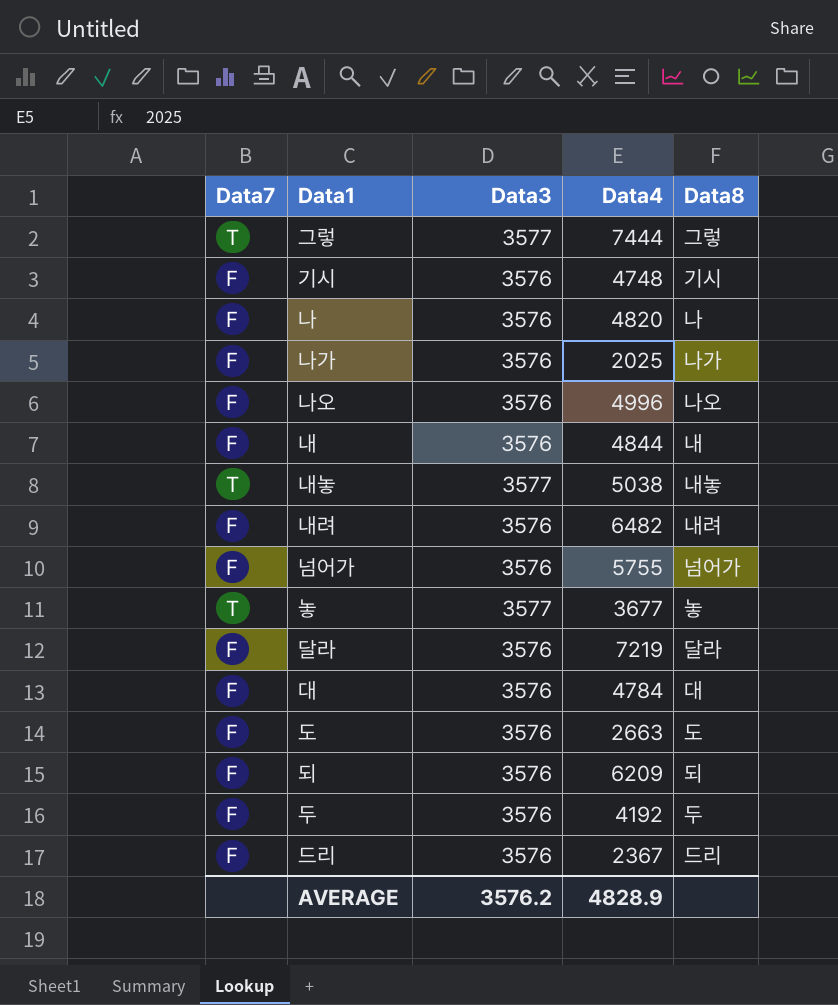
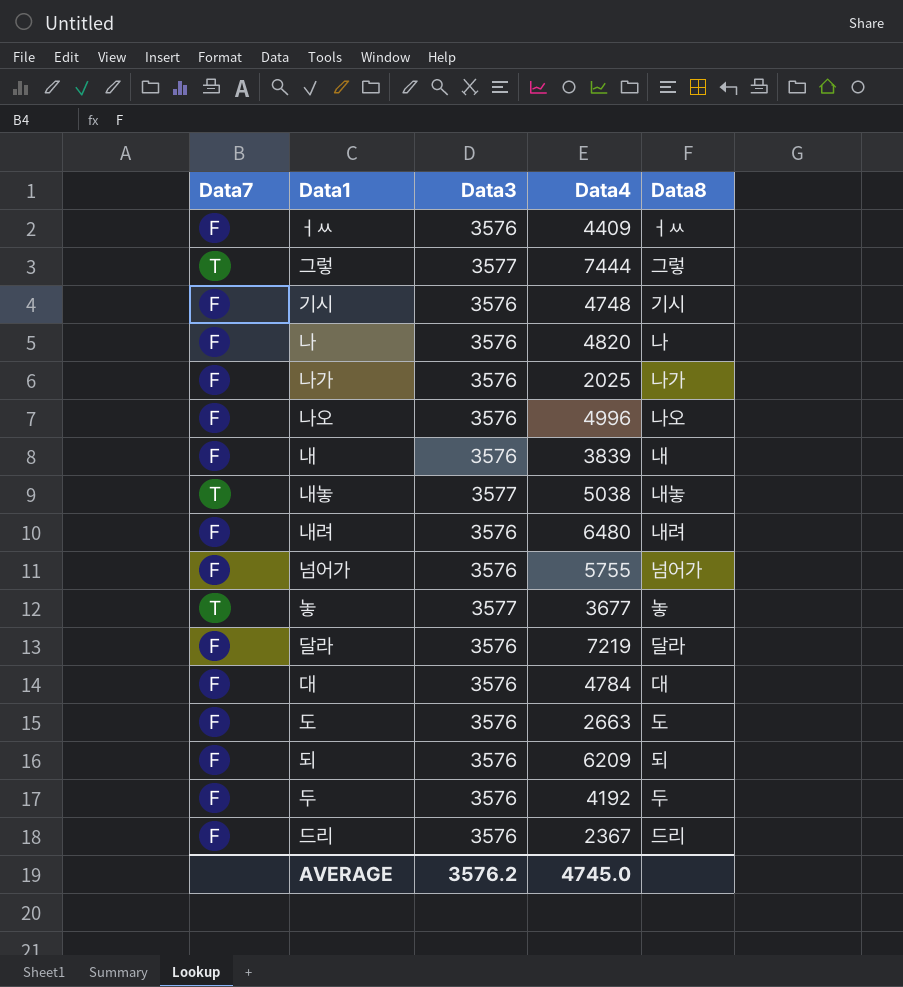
row ㅓㅆ: none -> F | 3576 | 4409 | ㅓㅆ
내 | Data4: 4844 -> 3839
내려 | Data4: 6482 -> 6480
AVERAGE | Data4: 4828.9 -> 4745.0

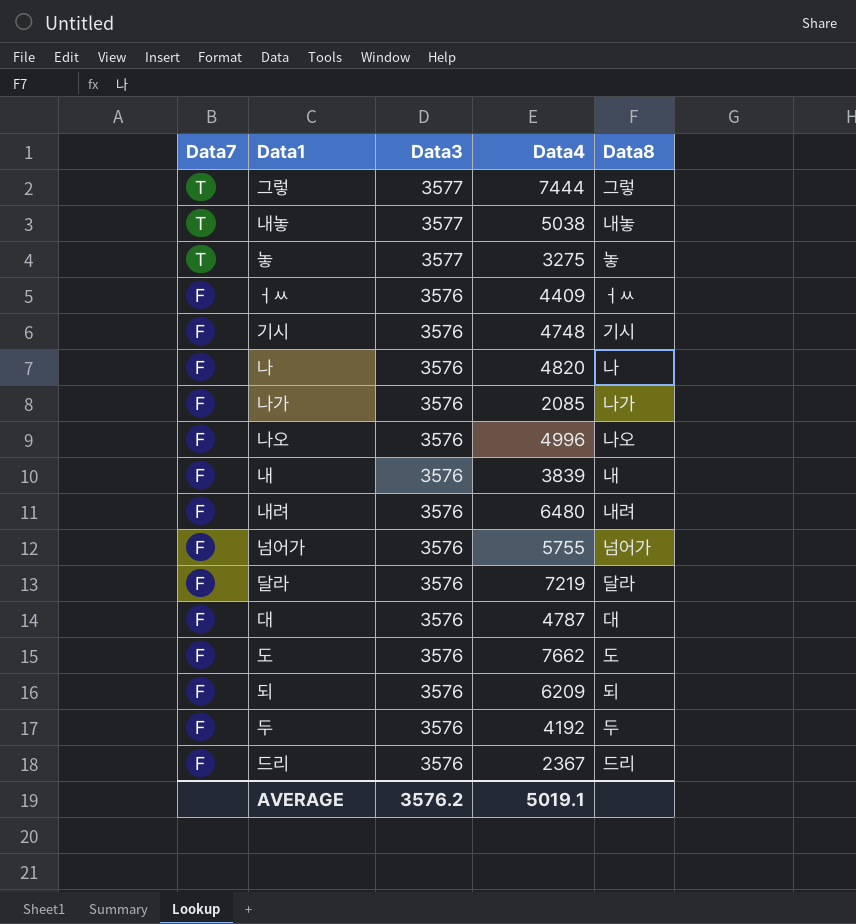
row order: none -> Data7 descending
놓 | Data4: 3677 -> 3275
나가 | Data4: 2025 -> 2085
대 | Data4: 4784 -> 4787
도 | Data4: 2663 -> 7662
AVERAGE | Data4: 4745.0 -> 5019.1

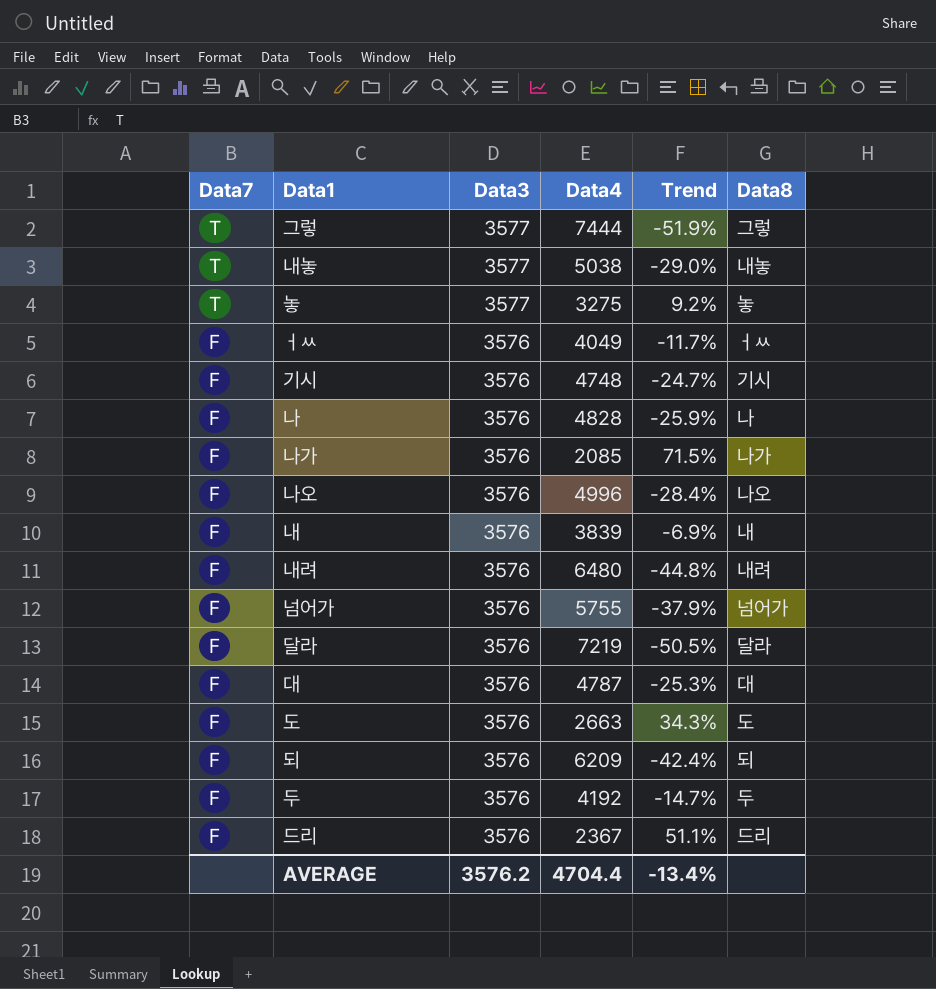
column Trend | formula: none -> ([Data3] - [Data4]) / [Data4]
ㅓㅆ | Data4: 4409 -> 4049
나 | Data4: 4820 -> 4828
도 | Data4: 7662 -> 2663
AVERAGE | Data4: 5019.1 -> 4704.4

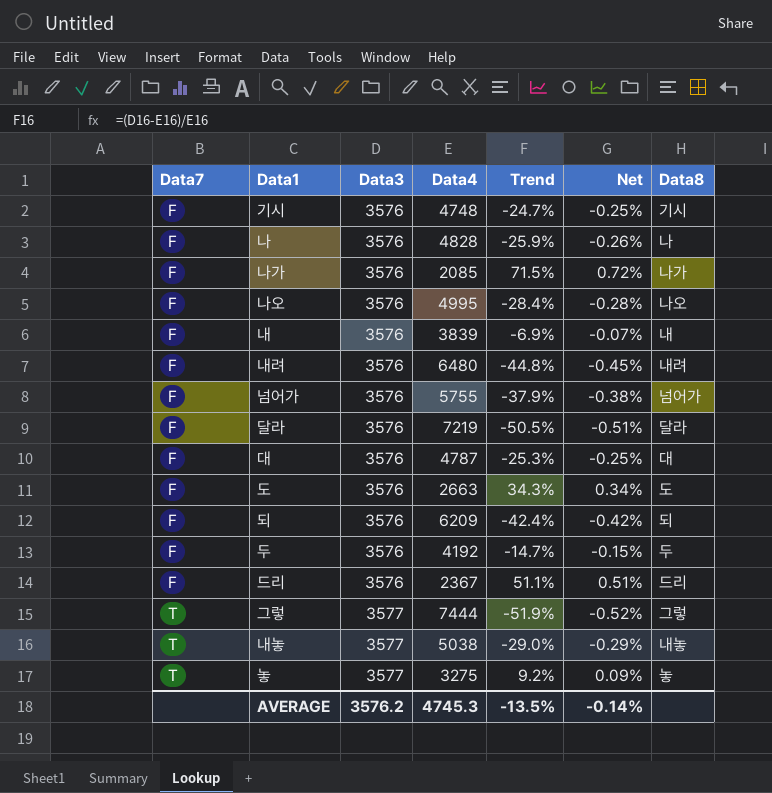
row order: Data7 descending -> Data7 ascending
column Net | formula: none -> [Trend] * 0.01
row ㅓㅆ: F | 3576 | 4049 | -11.7% | ㅓㅆ -> none
나오 | Data4: 4996 -> 4995
AVERAGE | Data4: 4704.4 -> 4745.3
AVERAGE | Trend: -13.4% -> -13.5%

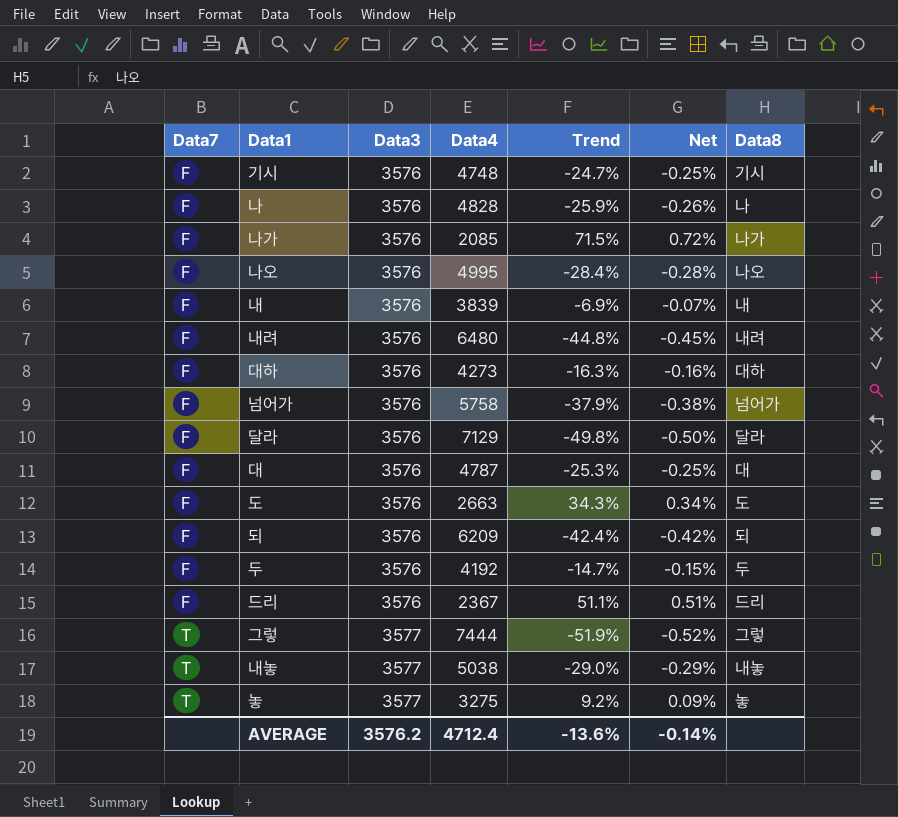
row 대하: none -> F | 3576 | 4273 | -16.3% | -0.16% | 대하
넘어가 | Data4: 5755 -> 5758
달라 | Data4: 7219 -> 7129
달라 | Trend: -50.5% -> -49.8%
달라 | Net: -0.51% -> -0.50%
AVERAGE | Data4: 4745.3 -> 4712.4
AVERAGE | Trend: -13.5% -> -13.6%

